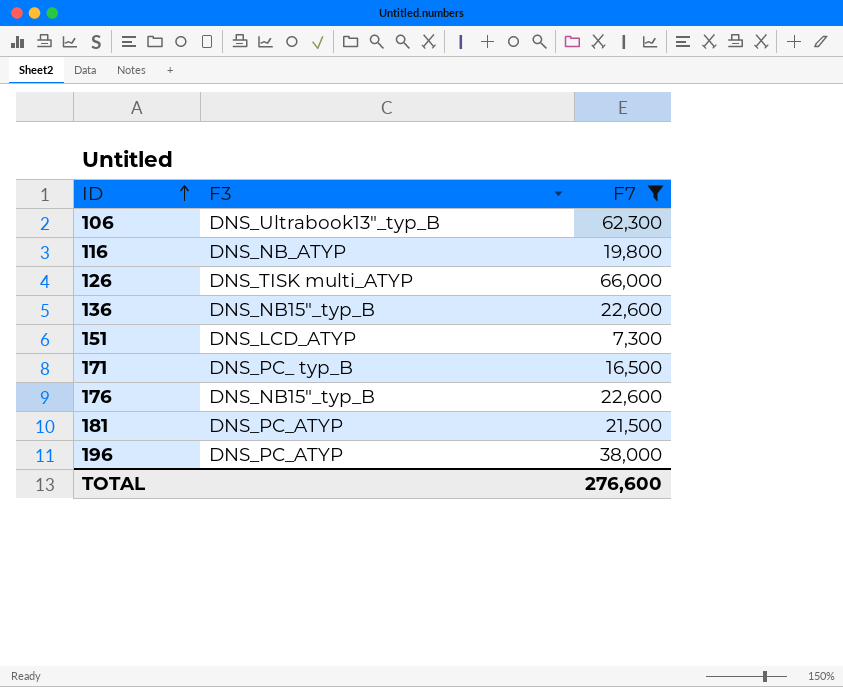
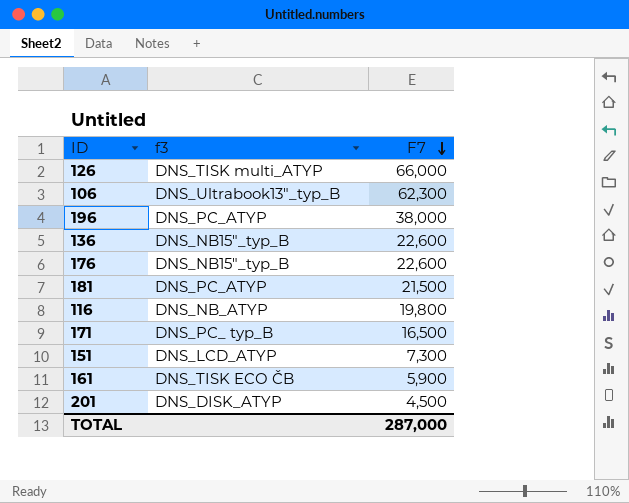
filter: F7 >= 7,300 -> none
row order: ID ascending -> F7 descending
column name: F3 -> f3
TOTAL | F7: 276,600 -> 287,000

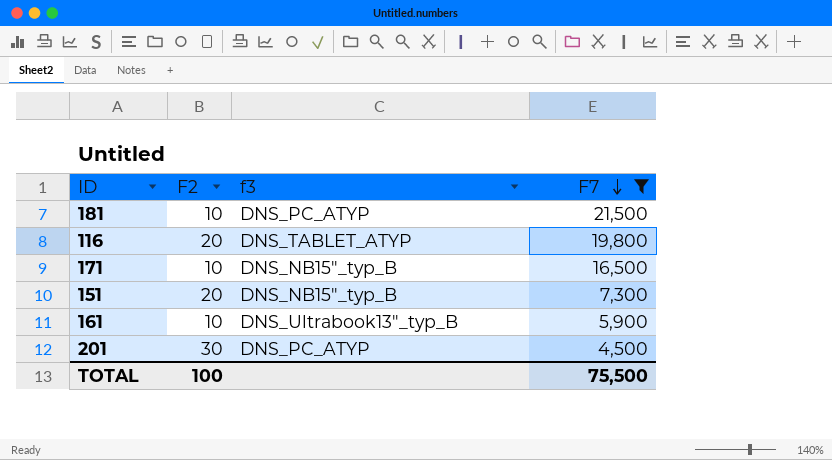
filter: none -> F7 <= 21,500
column F2 | position: none -> 2
116 | f3: DNS_NB_ATYP -> DNS_TABLET_ATYP
171 | f3: DNS_PC_ typ_B -> DNS_NB15"_typ_B
151 | f3: DNS_LCD_ATYP -> DNS_NB15"_typ_B
161 | f3: DNS_TISK ECO ČB -> DNS_Ultrabook13"_typ_B
201 | f3: DNS_DISK_ATYP -> DNS_PC_ATYP
TOTAL | F7: 287,000 -> 75,500

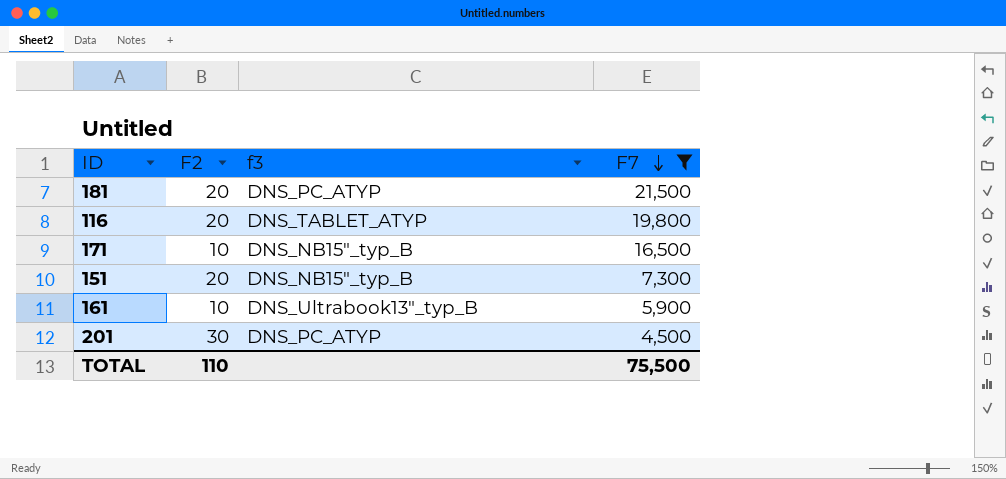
181 | F2: 10 -> 20
TOTAL | F2: 100 -> 110

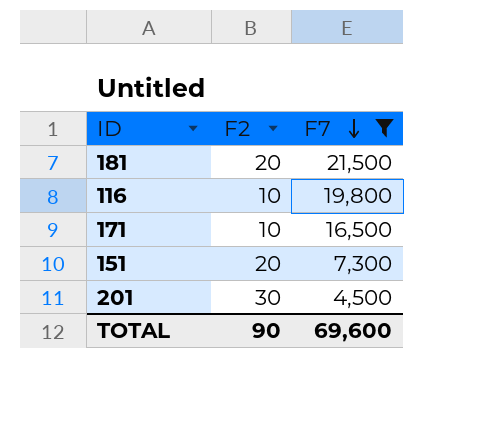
column f3 | position: 3 -> none
row 161: 10 | DNS_Ultrabook13"_typ_B | 5,900 -> none
116 | F2: 20 -> 10
TOTAL | F2: 110 -> 90
TOTAL | F7: 75,500 -> 69,600

